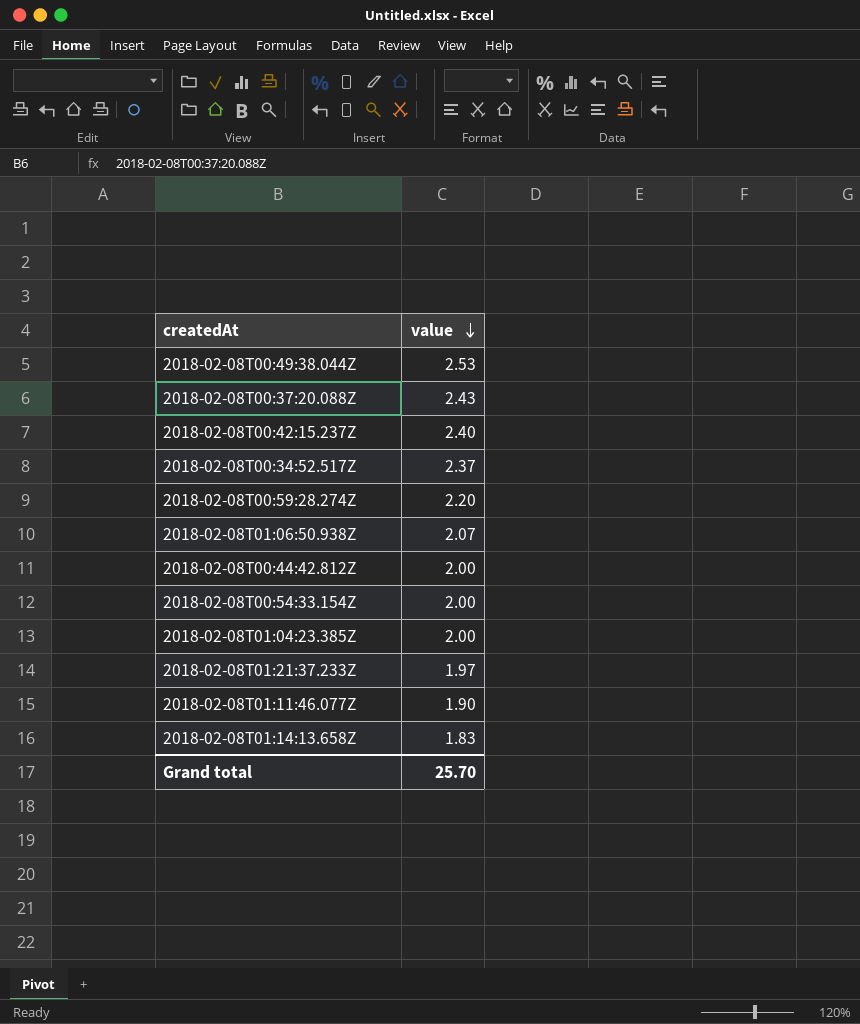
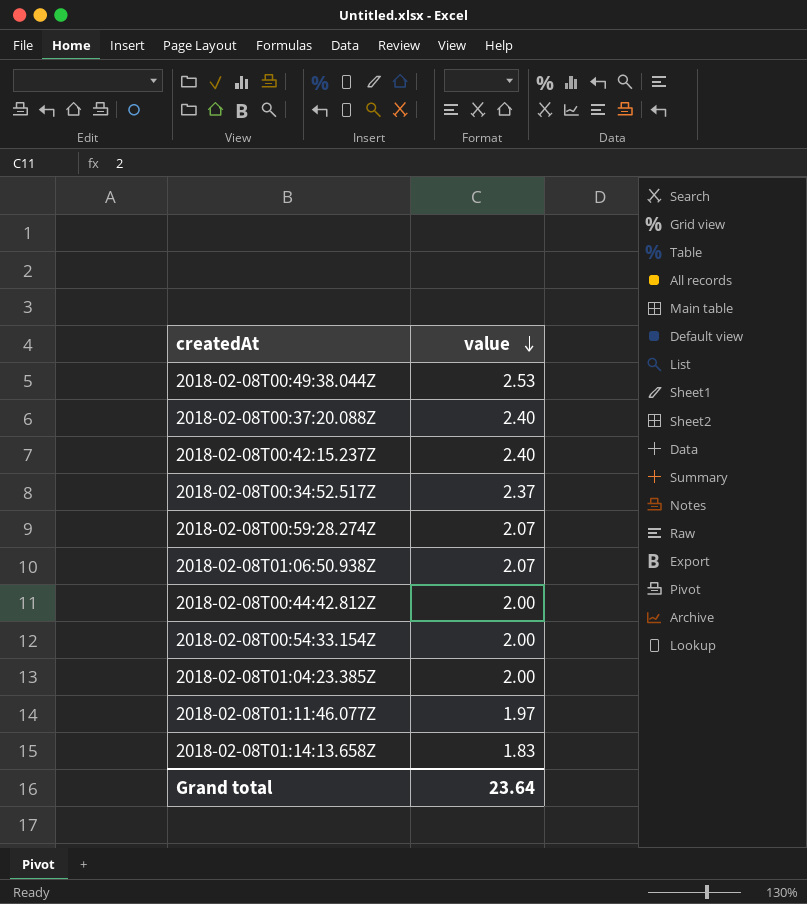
row 2018-02-08T01:21:37.233Z: 1.97 -> none
2018-02-08T00:37:20.088Z | value: 2.43 -> 2.40
2018-02-08T00:59:28.274Z | value: 2.20 -> 2.07
2018-02-08T01:11:46.077Z | value: 1.90 -> 1.97
Grand total | value: 25.70 -> 23.64

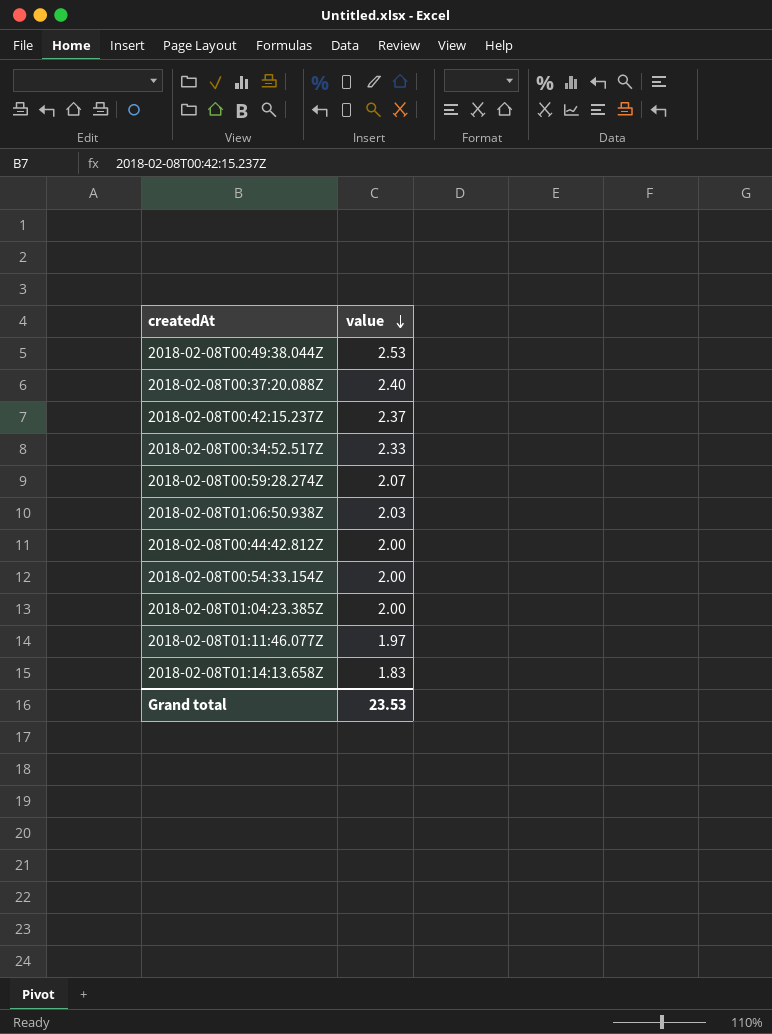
2018-02-08T00:42:15.237Z | value: 2.40 -> 2.37
2018-02-08T00:34:52.517Z | value: 2.37 -> 2.33
2018-02-08T01:06:50.938Z | value: 2.07 -> 2.03
Grand total | value: 23.64 -> 23.53

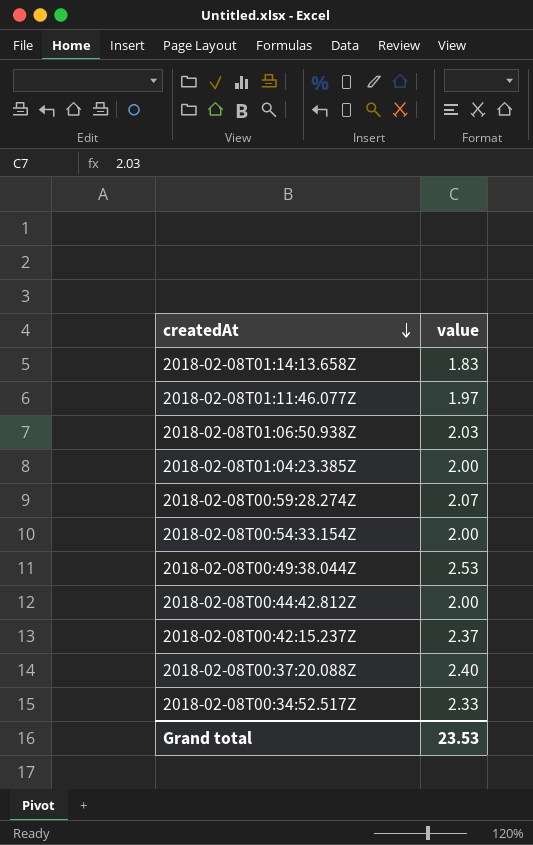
row order: value descending -> createdAt descending

